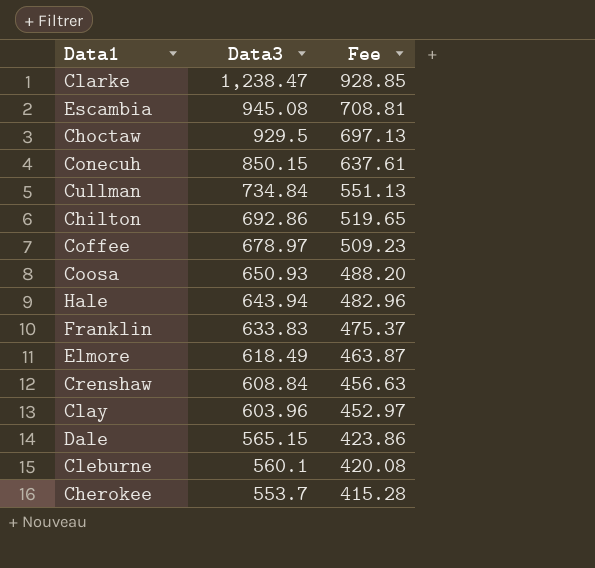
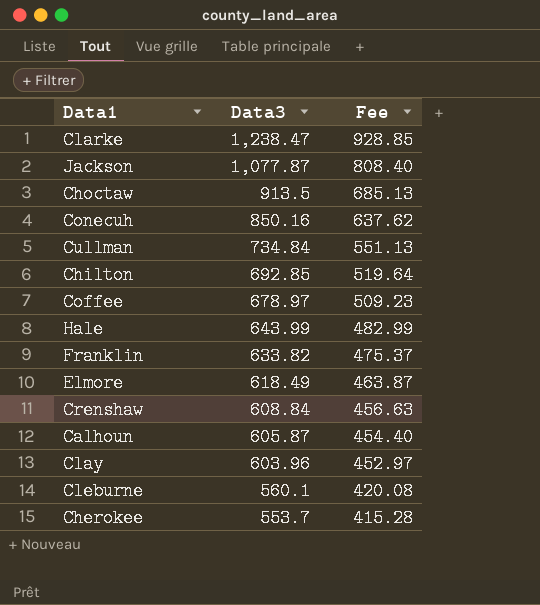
row Escambia: 945.08 | 708.81 -> none
row Coosa: 650.93 | 488.20 -> none
row Dale: 565.15 | 423.86 -> none
row Jackson: none -> 1,077.87 | 808.40
Choctaw | Data3: 929.5 -> 913.5
Choctaw | Fee: 697.13 -> 685.13
Conecuh | Data3: 850.15 -> 850.16
Conecuh | Fee: 637.61 -> 637.62
Chilton | Data3: 692.86 -> 692.85
Chilton | Fee: 519.65 -> 519.64
Hale | Data3: 643.94 -> 643.99
Hale | Fee: 482.96 -> 482.99
Franklin | Data3: 633.83 -> 633.82
row Calhoun: none -> 605.87 | 454.40

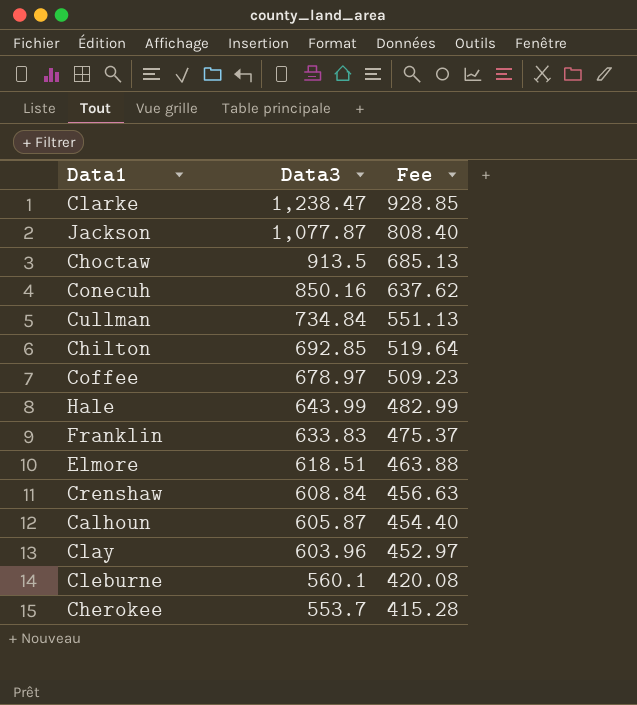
Franklin | Data3: 633.82 -> 633.83
Elmore | Data3: 618.49 -> 618.51
Elmore | Fee: 463.87 -> 463.88

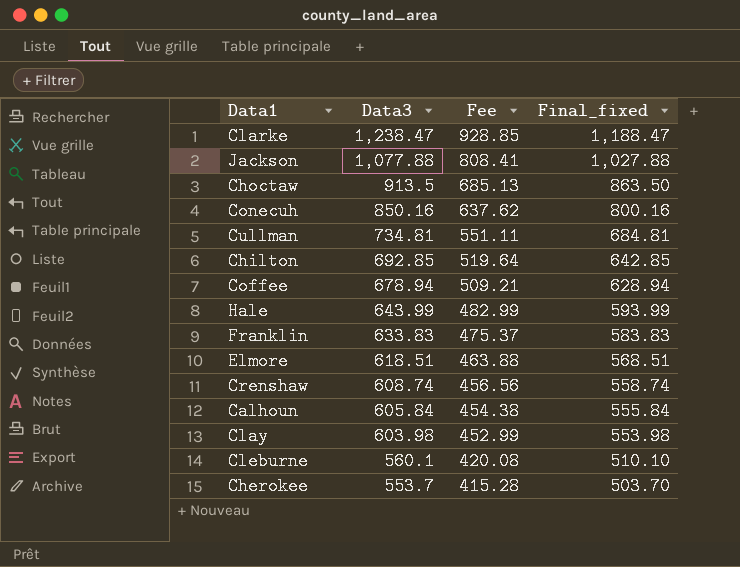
column Final_fixed | formula: none -> [Data3] - 50
Jackson | Data3: 1,077.87 -> 1,077.88
Jackson | Fee: 808.40 -> 808.41
Cullman | Data3: 734.84 -> 734.81
Cullman | Fee: 551.13 -> 551.11
Coffee | Data3: 678.97 -> 678.94
Coffee | Fee: 509.23 -> 509.21
Crenshaw | Data3: 608.84 -> 608.74
Crenshaw | Fee: 456.63 -> 456.56
Calhoun | Data3: 605.87 -> 605.84
Calhoun | Fee: 454.40 -> 454.38
Clay | Data3: 603.96 -> 603.98
Clay | Fee: 452.97 -> 452.99

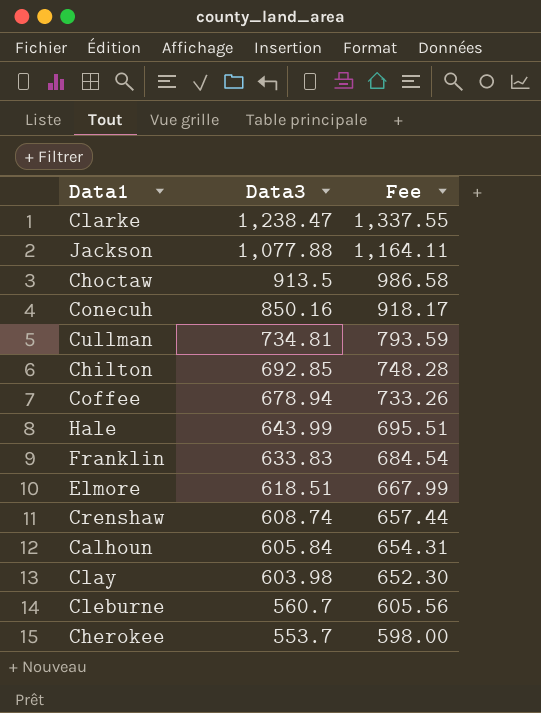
column Final_fixed | formula: [Data3] - 50 -> none
column Fee | formula: [Data3] * 0.75 -> [Data3] * 1.08
Cleburne | Data3: 560.1 -> 560.7

